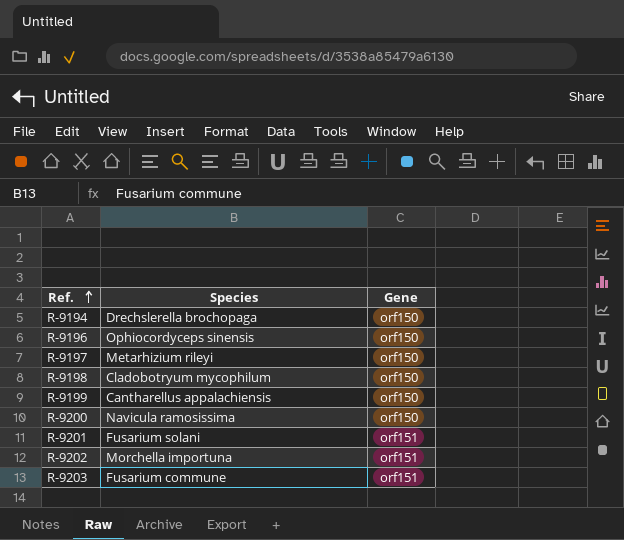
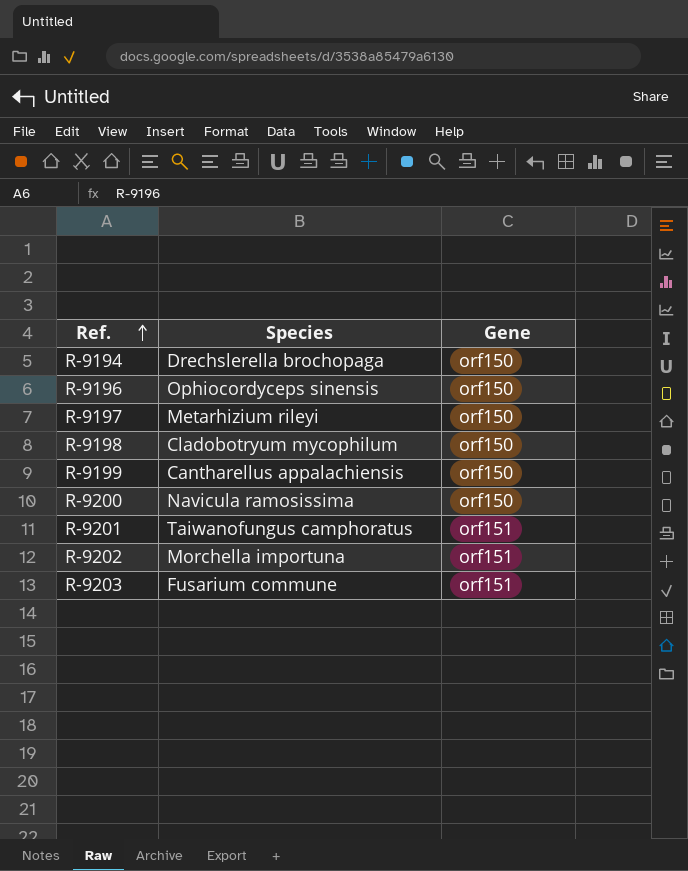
R-9201 | Species: Fusarium solani -> Taiwanofungus camphoratus

